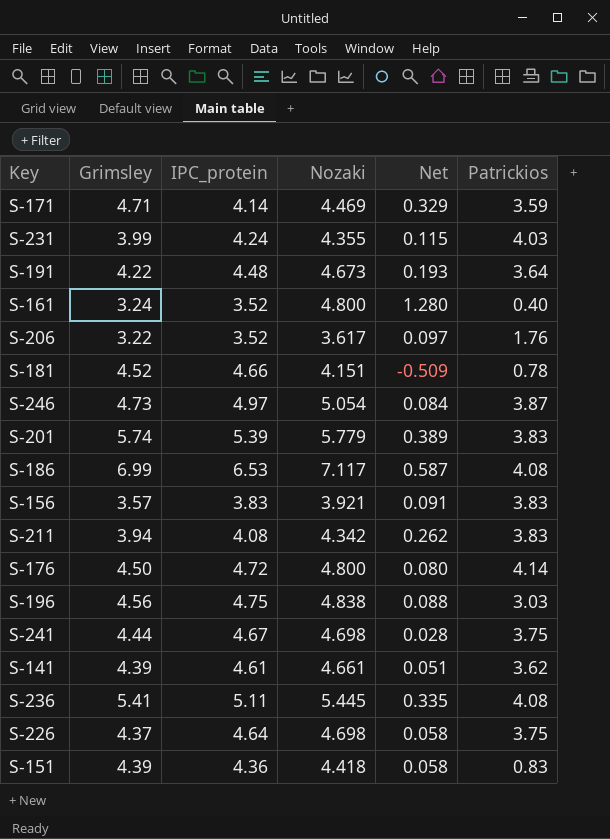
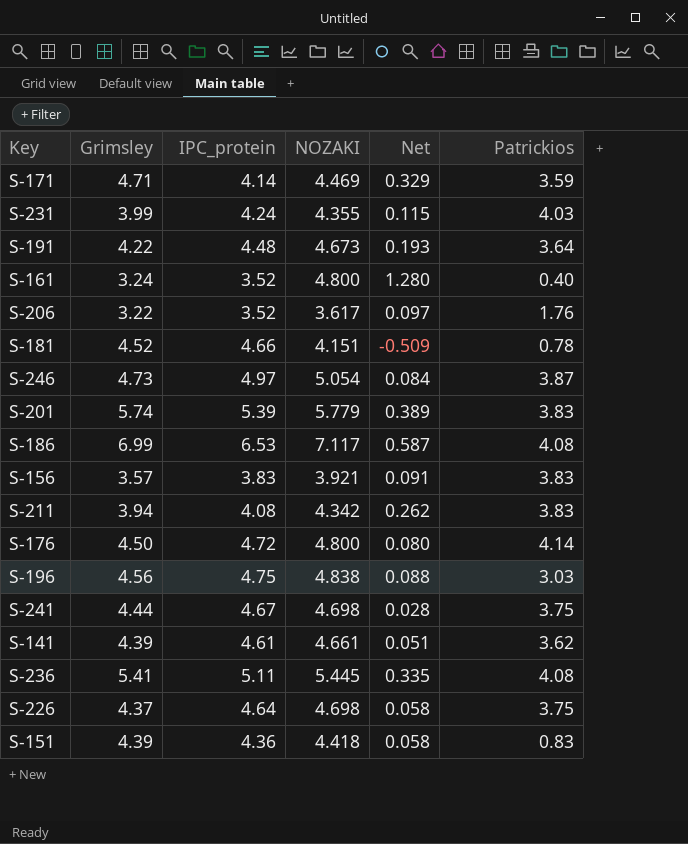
column name: Nozaki -> NOZAKI

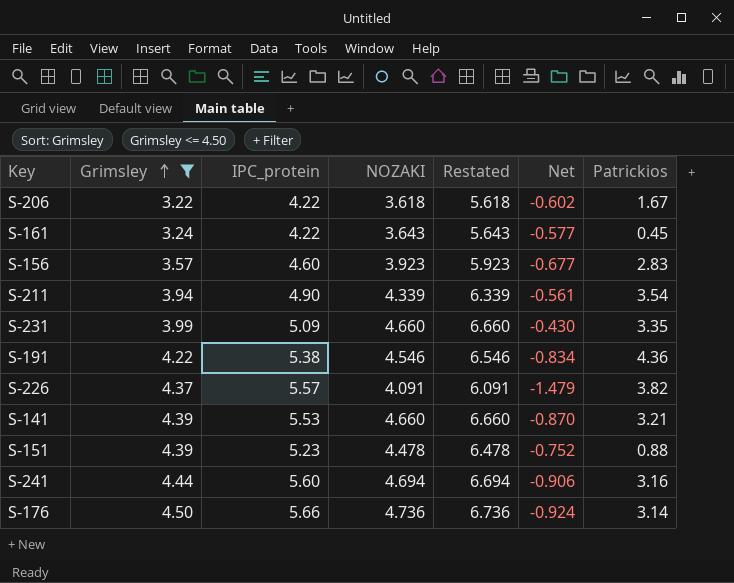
filter: none -> Grimsley <= 4.50
row order: none -> Grimsley ascending
column Restated | formula: none -> [NOZAKI] + 2
S-206 | IPC_protein: 3.52 -> 4.22
S-206 | NOZAKI: 3.617 -> 3.618
S-206 | Net: 0.097 -> -0.602
S-206 | Patrickios: 1.76 -> 1.67
S-161 | IPC_protein: 3.52 -> 4.22
S-161 | NOZAKI: 4.800 -> 3.643
S-161 | Net: 1.280 -> -0.577
S-161 | Patrickios: 0.40 -> 0.45
S-156 | IPC_protein: 3.83 -> 4.60
S-156 | NOZAKI: 3.921 -> 3.923
S-156 | Net: 0.091 -> -0.677
S-156 | Patrickios: 3.83 -> 2.83
S-211 | IPC_protein: 4.08 -> 4.90
S-211 | NOZAKI: 4.342 -> 4.339
S-211 | Net: 0.262 -> -0.561
S-211 | Patrickios: 3.83 -> 3.54
S-231 | IPC_protein: 4.24 -> 5.09
S-231 | NOZAKI: 4.355 -> 4.660
S-231 | Net: 0.115 -> -0.430
S-231 | Patrickios: 4.03 -> 3.35
S-191 | IPC_protein: 4.48 -> 5.38
S-191 | NOZAKI: 4.673 -> 4.546
S-191 | Net: 0.193 -> -0.834
S-191 | Patrickios: 3.64 -> 4.36
S-226 | IPC_protein: 4.64 -> 5.57
S-226 | NOZAKI: 4.698 -> 4.091
S-226 | Net: 0.058 -> -1.479
S-226 | Patrickios: 3.75 -> 3.82
S-141 | IPC_protein: 4.61 -> 5.53
S-141 | NOZAKI: 4.661 -> 4.660
S-141 | Net: 0.051 -> -0.870
S-141 | Patrickios: 3.62 -> 3.21
S-151 | IPC_protein: 4.36 -> 5.23
S-151 | NOZAKI: 4.418 -> 4.478
S-151 | Net: 0.058 -> -0.752
S-151 | Patrickios: 0.83 -> 0.88
S-241 | IPC_protein: 4.67 -> 5.60
S-241 | NOZAKI: 4.698 -> 4.694
S-241 | Net: 0.028 -> -0.906
S-241 | Patrickios: 3.75 -> 3.16
S-176 | IPC_protein: 4.72 -> 5.66
S-176 | NOZAKI: 4.800 -> 4.736
S-176 | Net: 0.080 -> -0.924
S-176 | Patrickios: 4.14 -> 3.14

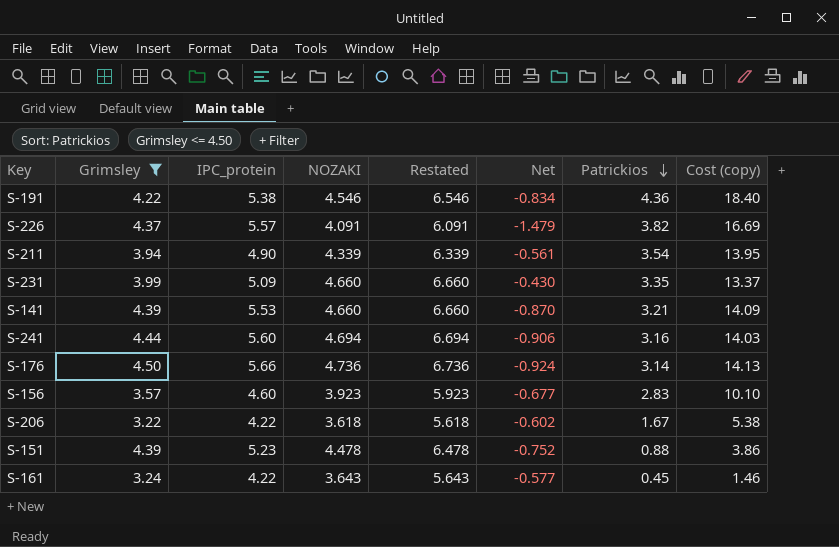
row order: Grimsley ascending -> Patrickios descending
column Cost (copy) | formula: none -> [Grimsley] * [Patrickios]

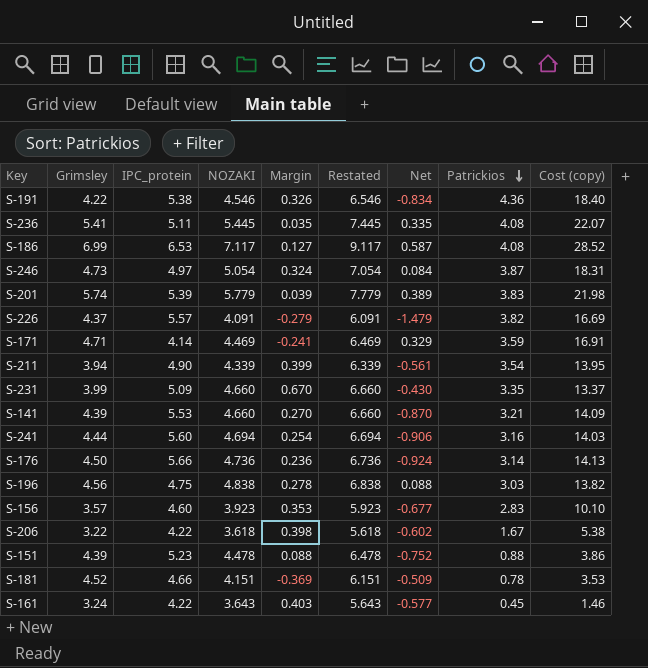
filter: Grimsley <= 4.50 -> none
column Margin | formula: none -> [NOZAKI] - [Grimsley]

